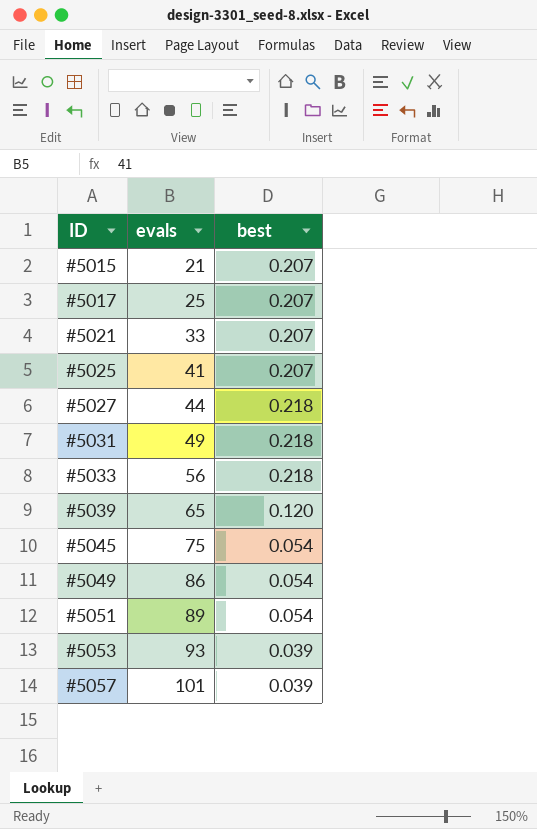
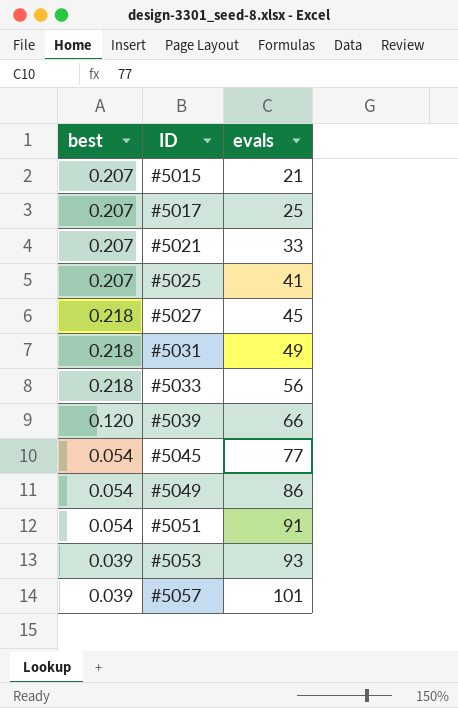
column best | position: 3 -> 1
#5027 | evals: 44 -> 45
#5039 | evals: 65 -> 66
#5045 | evals: 75 -> 77
#5051 | evals: 89 -> 91

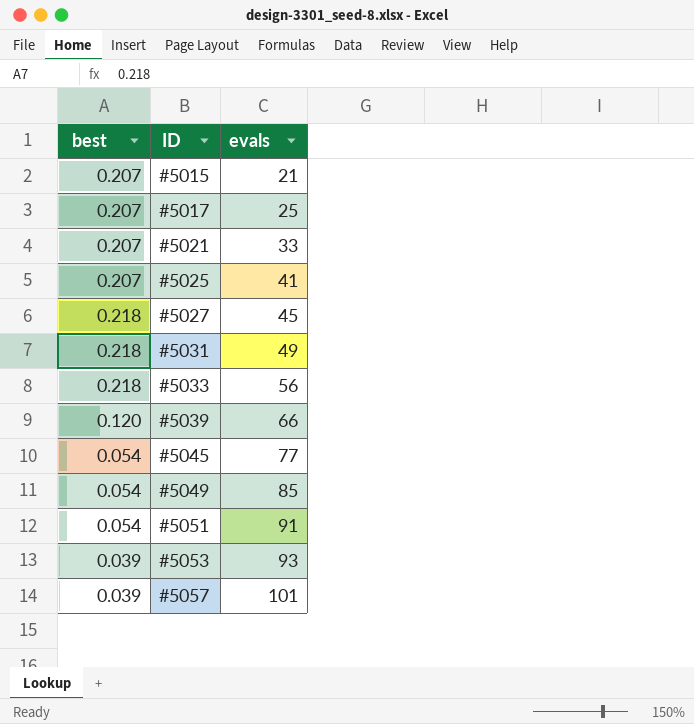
#5049 | evals: 86 -> 85

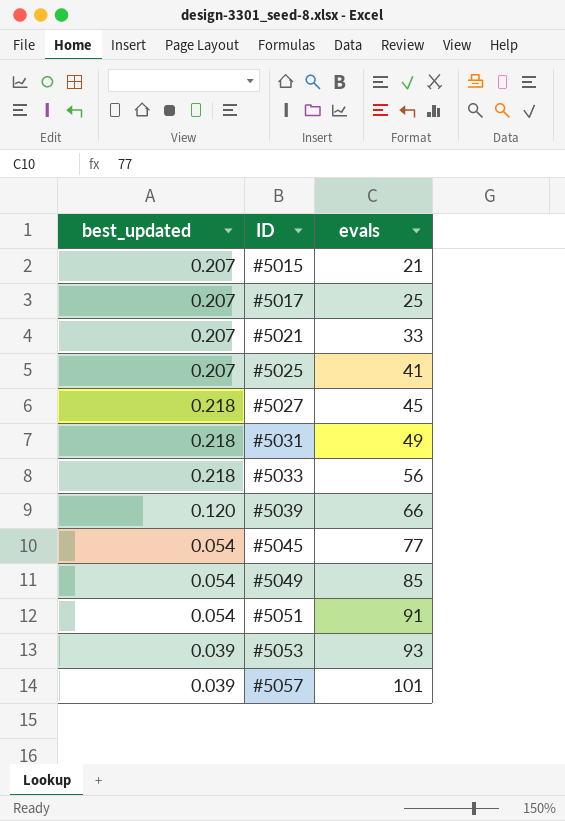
column name: best -> best_updated

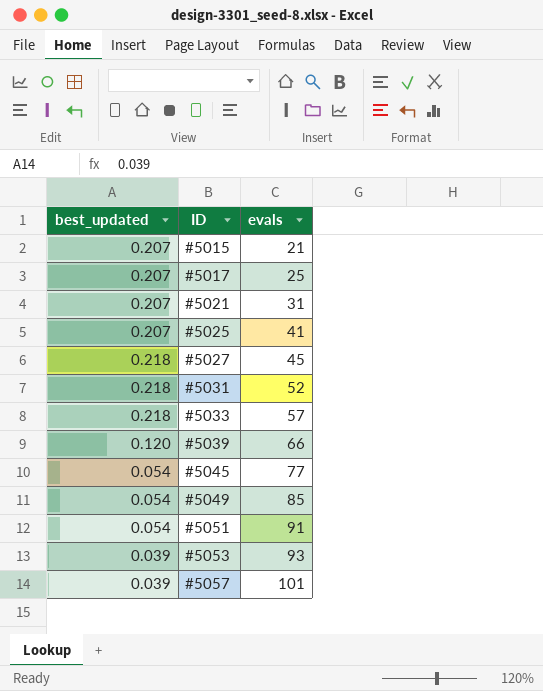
#5021 | evals: 33 -> 31
#5031 | evals: 49 -> 52
#5033 | evals: 56 -> 57

